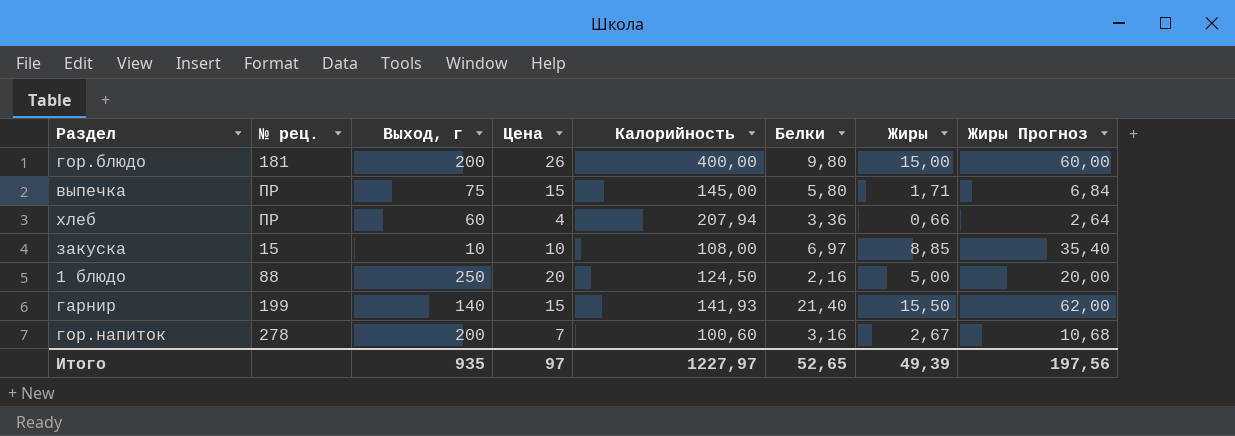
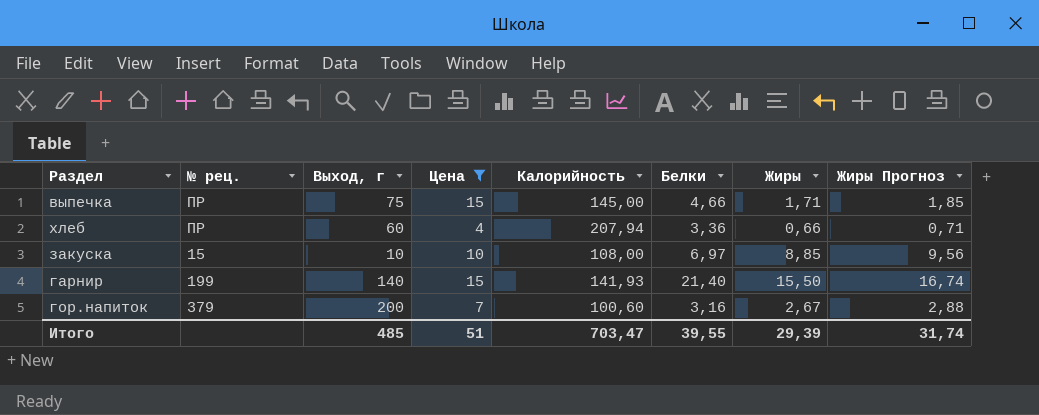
filter: none -> Цена <= 15
column Жиры Прогноз | formula: [Жиры] * 4 -> [Жиры] * 1,08
выпечка | Белки: 5,80 -> 4,66
гор.напиток | № рец.: 278 -> 379
Итого | Выход, г: 935 -> 485
Итого | Цена: 97 -> 51
Итого | Калорийность: 1227,97 -> 703,47
Итого | Белки: 52,65 -> 39,55
Итого | Жиры: 49,39 -> 29,39
Итого | Жиры Прогноз: 197,56 -> 31,74

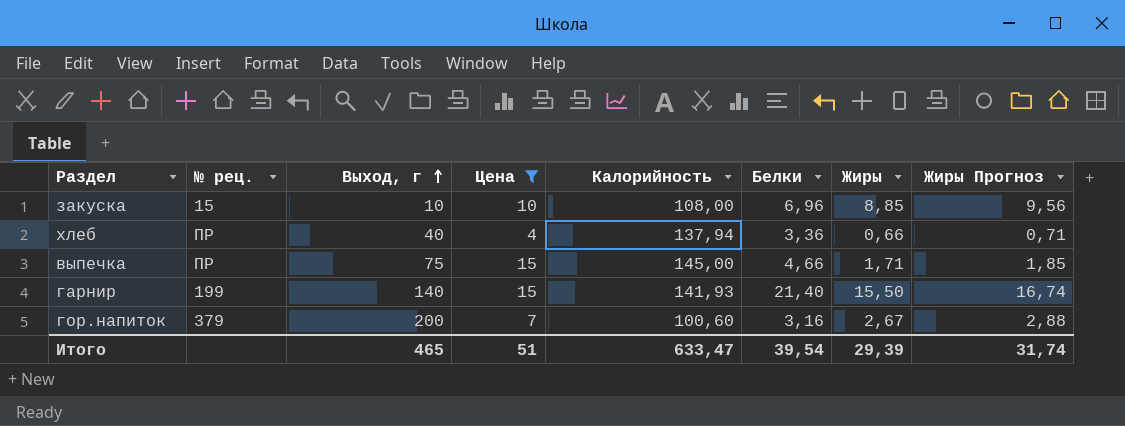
row order: none -> Выход, г ascending
закуска | Белки: 6,97 -> 6,96
хлеб | Выход, г: 60 -> 40
хлеб | Калорийность: 207,94 -> 137,94
Итого | Выход, г: 485 -> 465
Итого | Калорийность: 703,47 -> 633,47
Итого | Белки: 39,55 -> 39,54

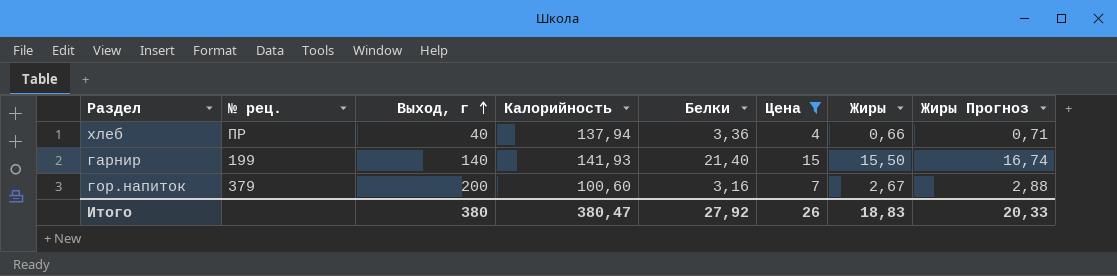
column Цена | position: 4 -> 6
row закуска: 15 | 10 | 10 | 108,00 | 6,96 | 8,85 | 9,56 -> none
row выпечка: ПР | 75 | 15 | 145,00 | 4,66 | 1,71 | 1,85 -> none
Итого | Выход, г: 465 -> 380
Итого | Калорийность: 633,47 -> 380,47
Итого | Белки: 39,54 -> 27,92
Итого | Цена: 51 -> 26
Итого | Жиры: 29,39 -> 18,83
Итого | Жиры Прогноз: 31,74 -> 20,33

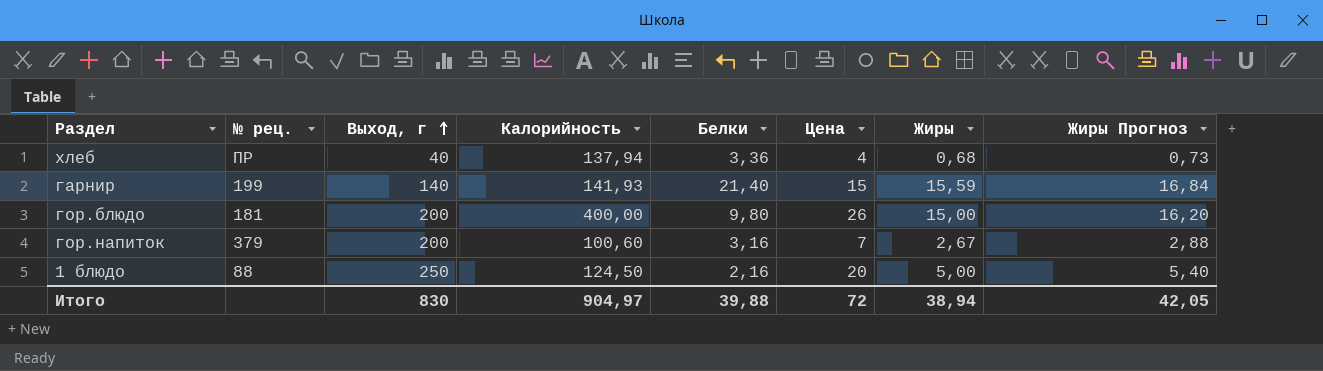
filter: Цена <= 15 -> none
хлеб | Жиры: 0,66 -> 0,68
хлеб | Жиры Прогноз: 0,71 -> 0,73
гарнир | Жиры: 15,50 -> 15,59
гарнир | Жиры Прогноз: 16,74 -> 16,84
Итого | Выход, г: 380 -> 830
Итого | Калорийность: 380,47 -> 904,97
Итого | Белки: 27,92 -> 39,88
Итого | Цена: 26 -> 72
Итого | Жиры: 18,83 -> 38,94
Итого | Жиры Прогноз: 20,33 -> 42,05

